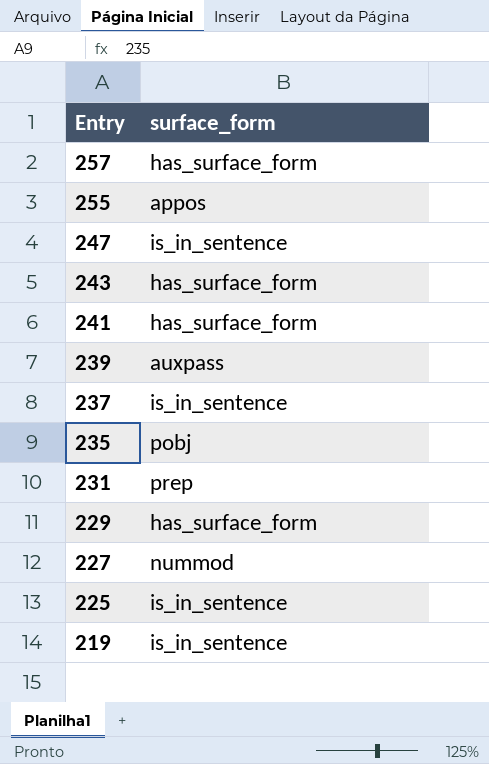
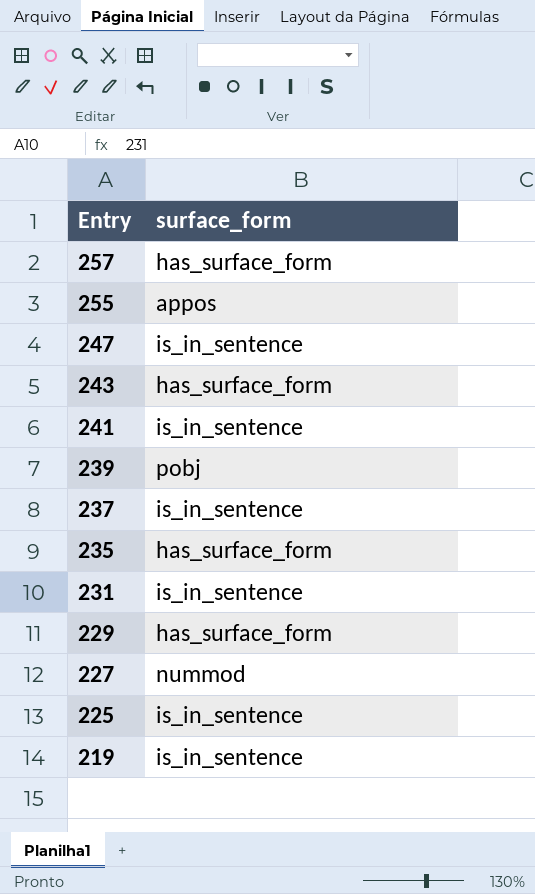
241 | surface_form: has_surface_form -> is_in_sentence
239 | surface_form: auxpass -> pobj
235 | surface_form: pobj -> has_surface_form
231 | surface_form: prep -> is_in_sentence

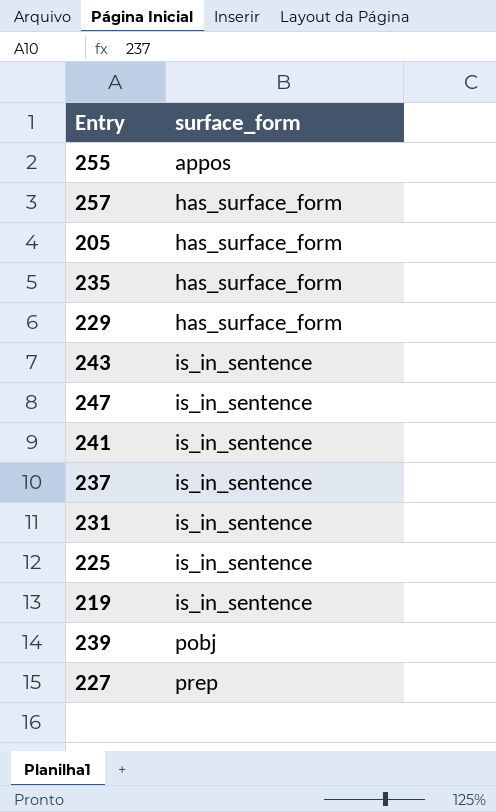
row order: Entry descending -> surface_form ascending
row 205: none -> has_surface_form
243 | surface_form: has_surface_form -> is_in_sentence
227 | surface_form: nummod -> prep

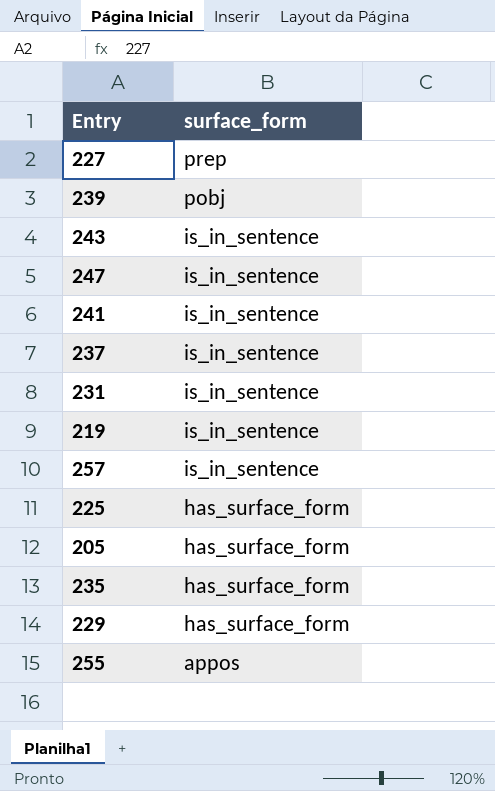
row order: surface_form ascending -> surface_form descending
257 | surface_form: has_surface_form -> is_in_sentence
225 | surface_form: is_in_sentence -> has_surface_form

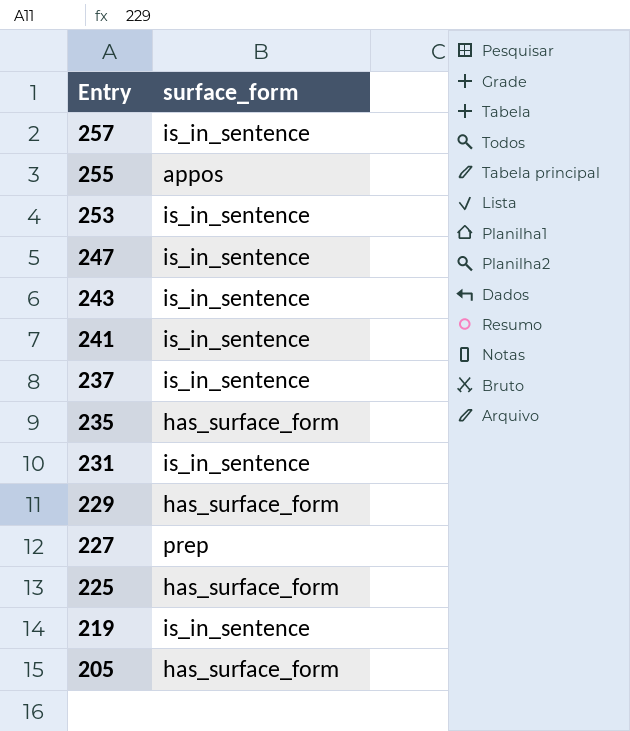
row order: surface_form descending -> Entry descending
row 239: pobj -> none
row 253: none -> is_in_sentence

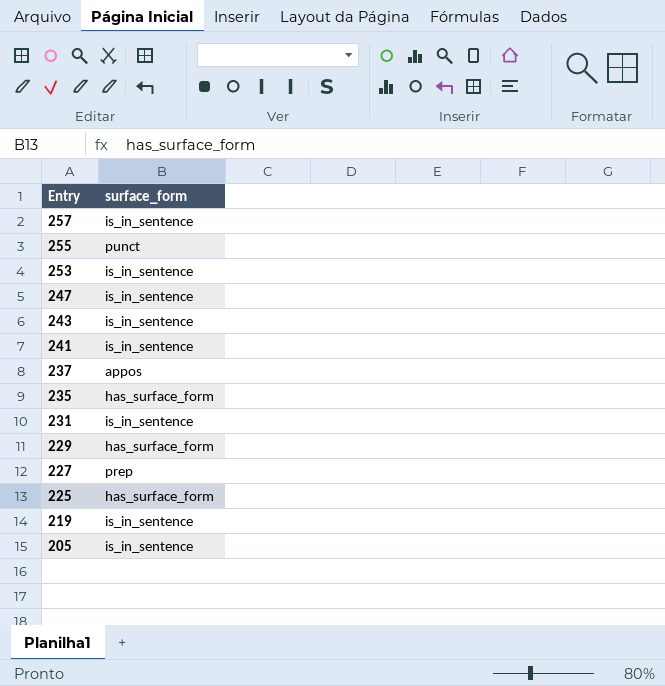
255 | surface_form: appos -> punct
237 | surface_form: is_in_sentence -> appos
205 | surface_form: has_surface_form -> is_in_sentence

